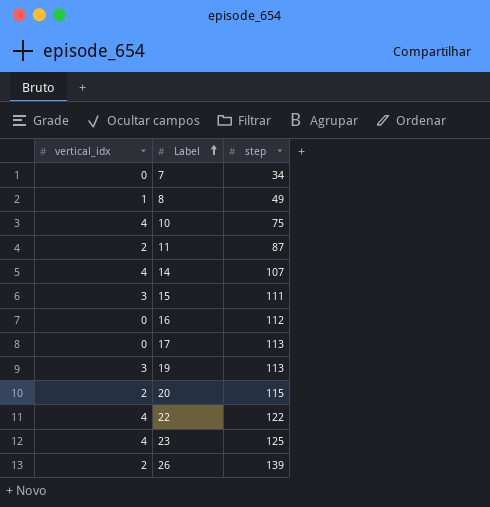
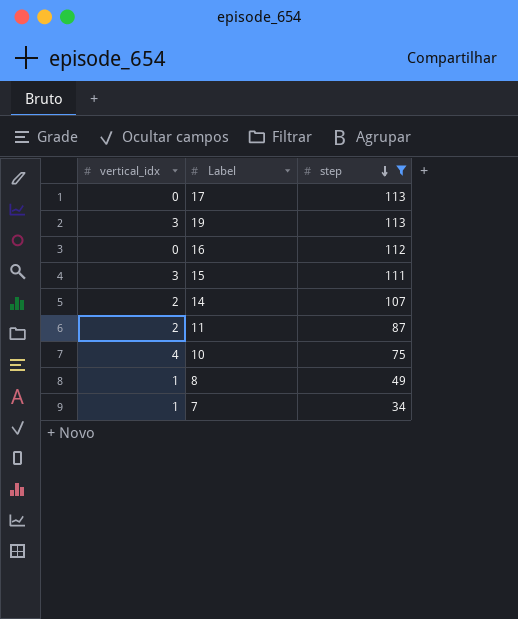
filter: none -> step <= 113
row order: Label ascending -> step descending
14 | vertical_idx: 4 -> 2
7 | vertical_idx: 0 -> 1

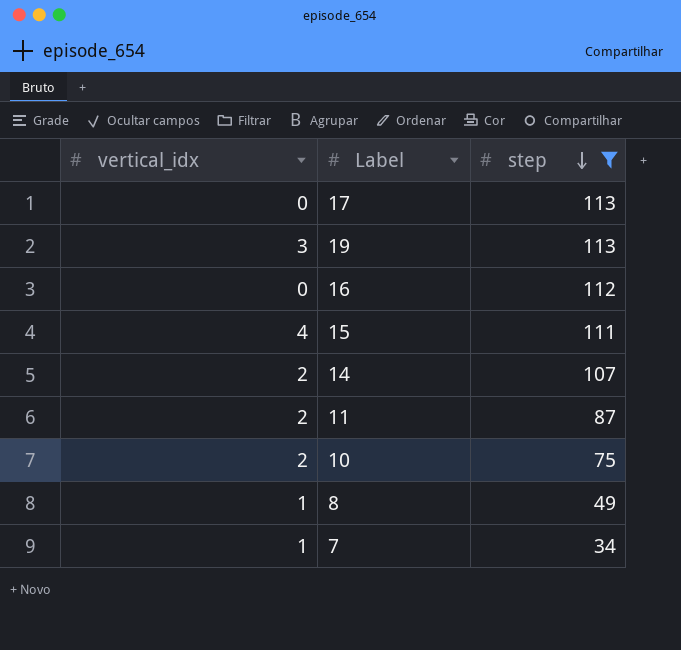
15 | vertical_idx: 3 -> 4
10 | vertical_idx: 4 -> 2

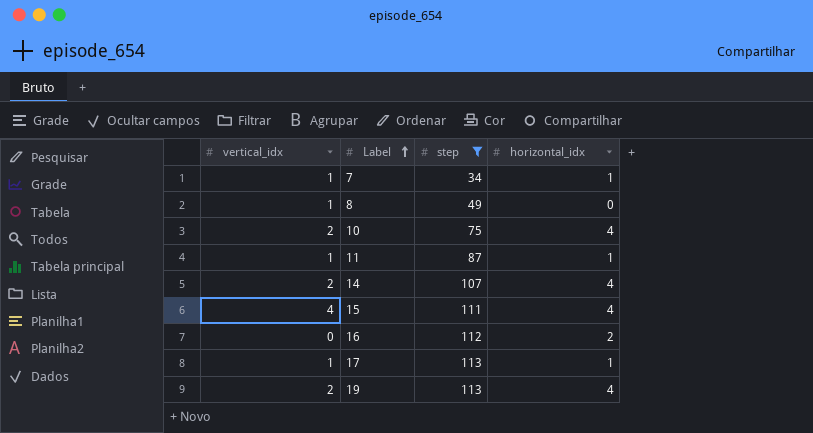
row order: step descending -> Label ascending
column horizontal_idx | position: none -> 4
11 | vertical_idx: 2 -> 1
17 | vertical_idx: 0 -> 1
19 | vertical_idx: 3 -> 2

